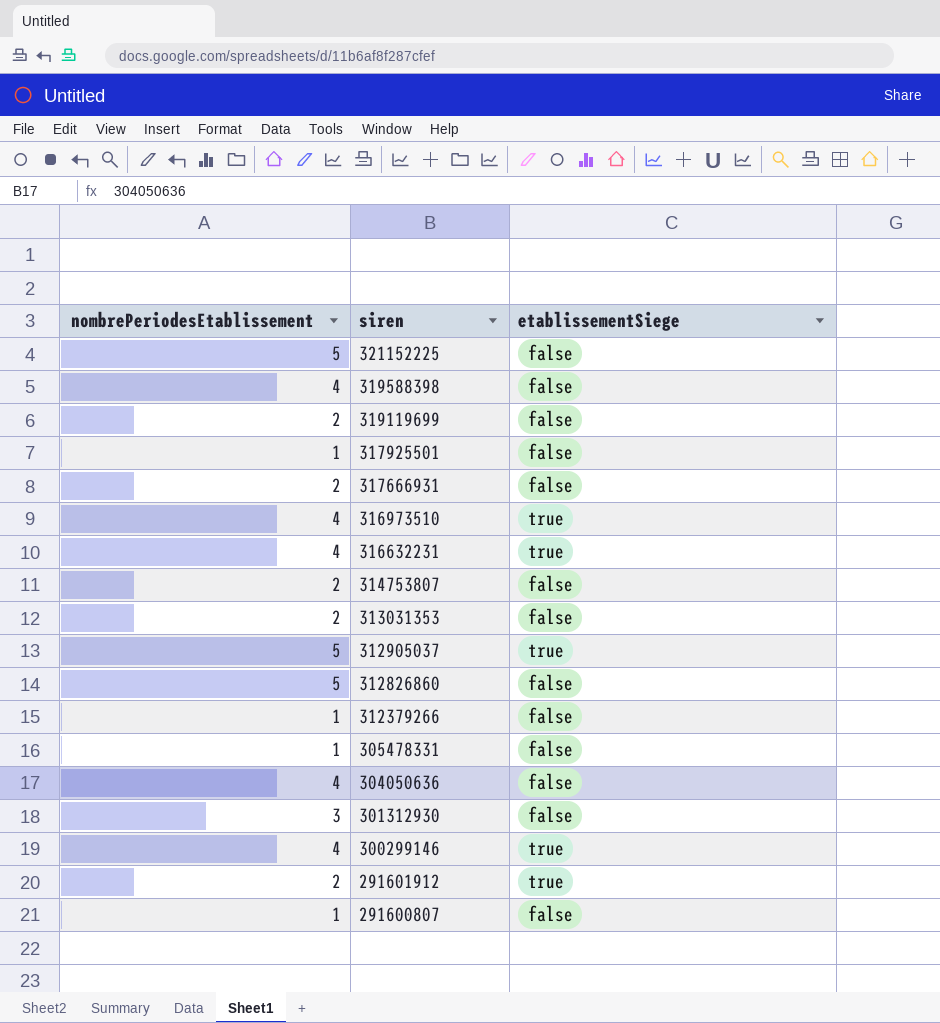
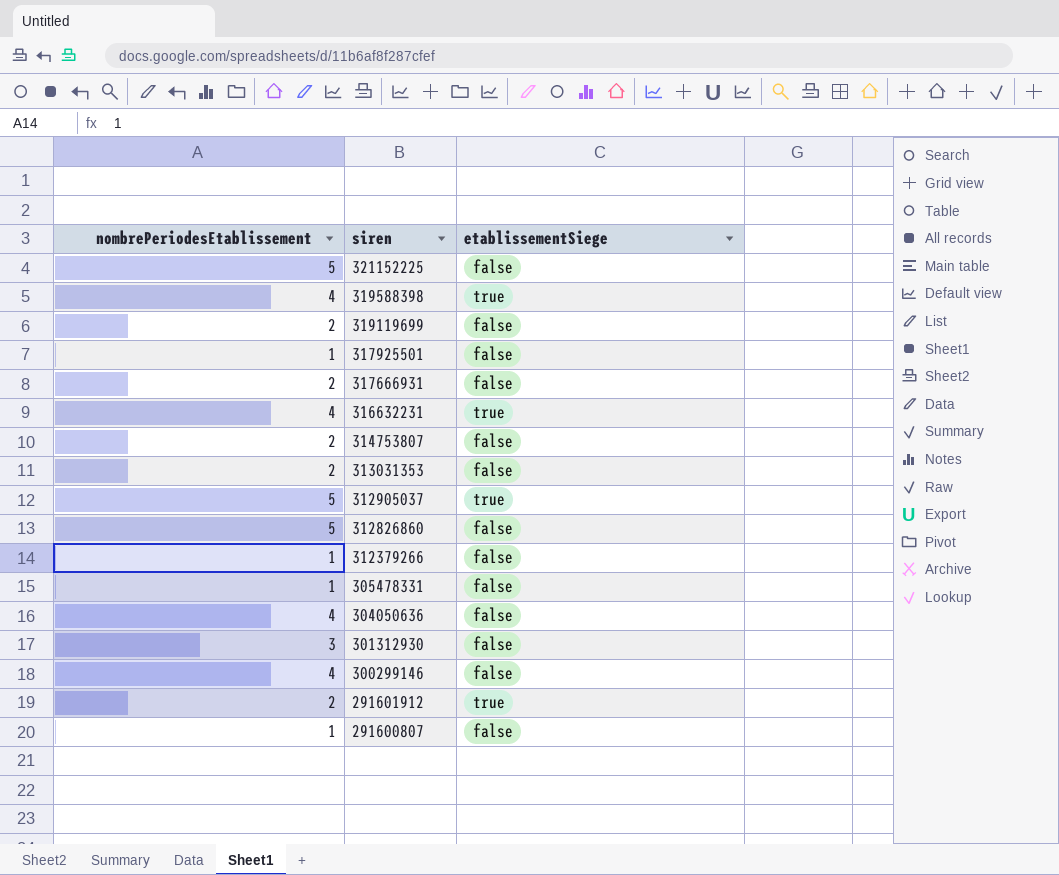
row 316973510: 4 | true -> none
319588398 | etablissementSiege: false -> true
300299146 | etablissementSiege: true -> false

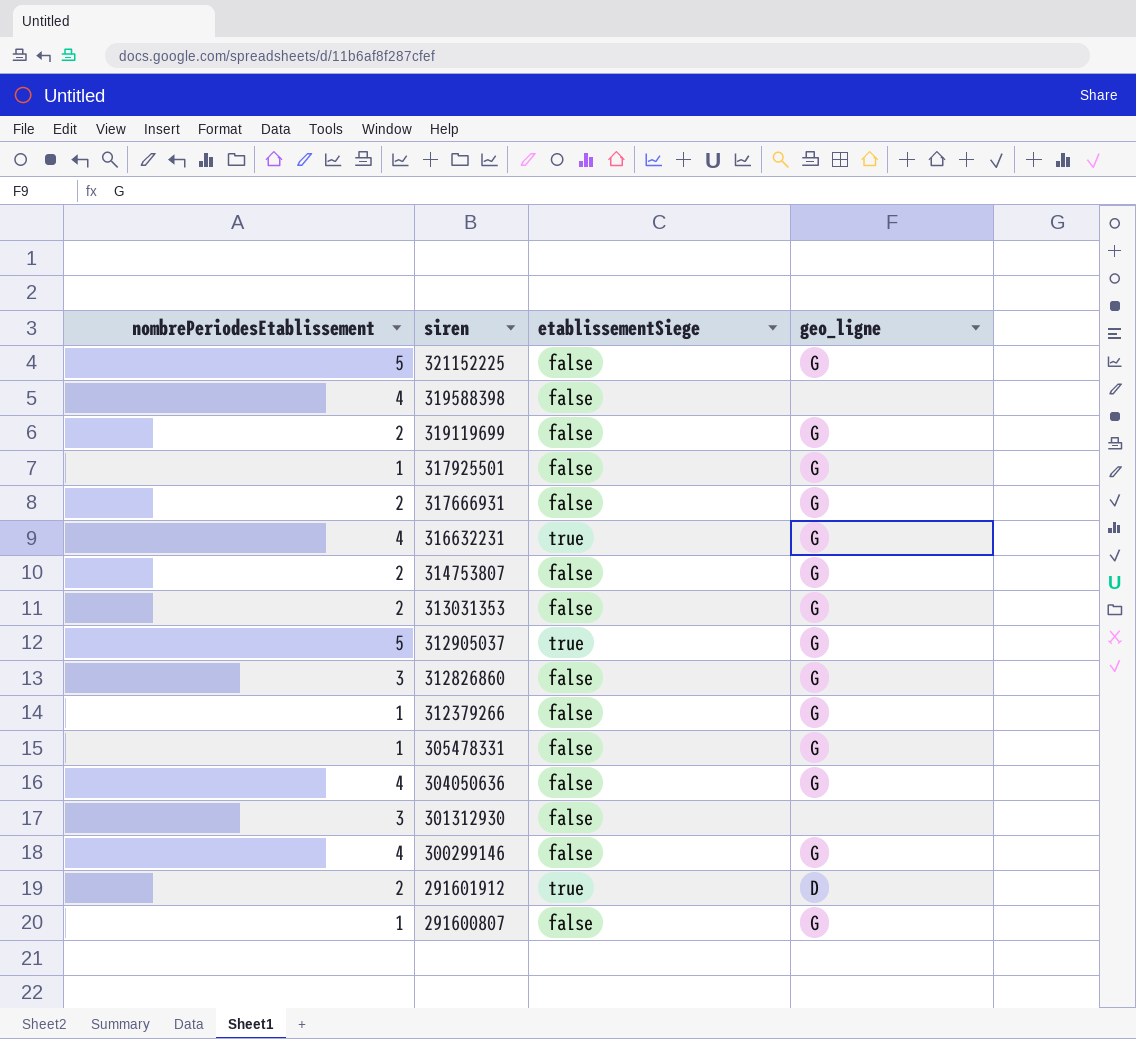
column geo_ligne | position: none -> 4
319588398 | etablissementSiege: true -> false
312826860 | nombrePeriodesEtablissement: 5 -> 3

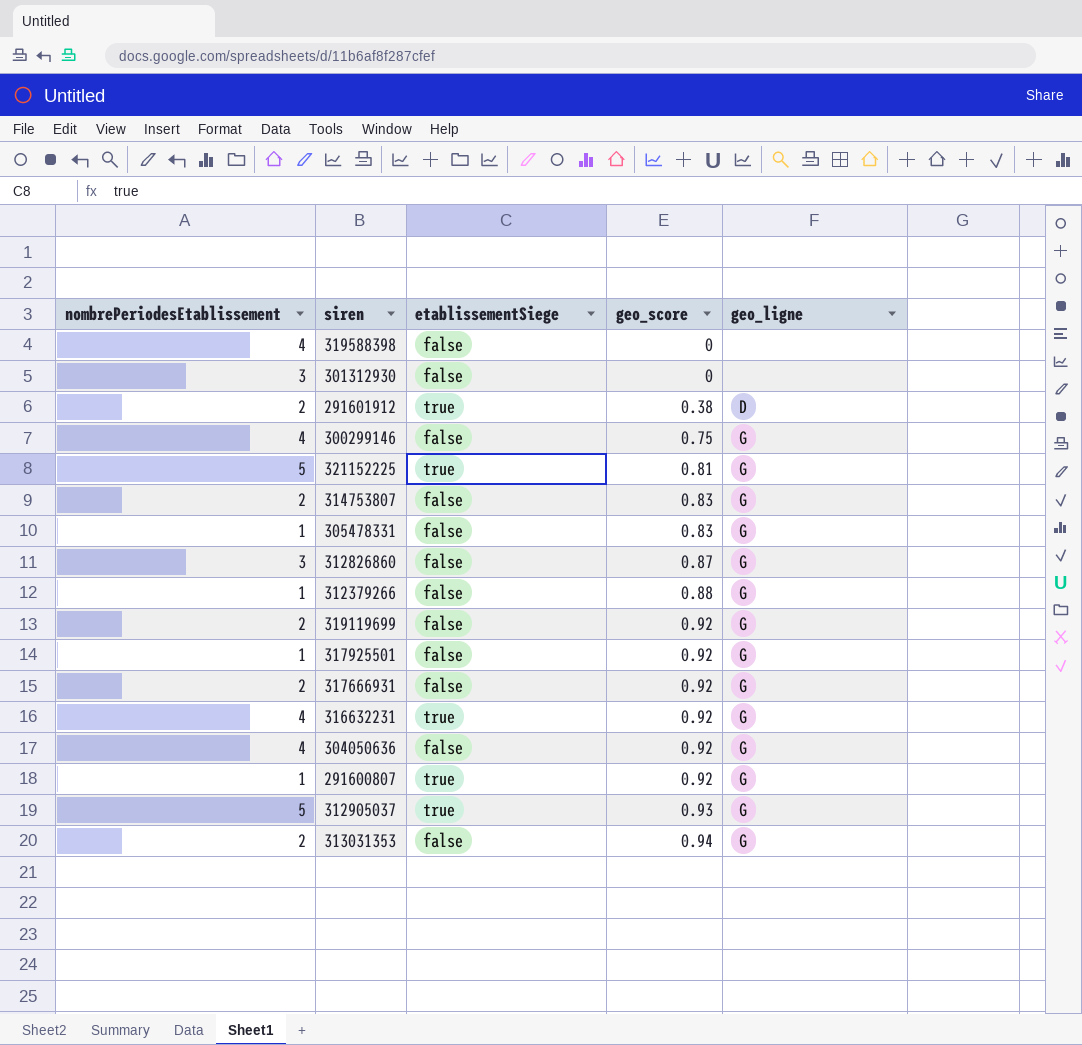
row order: siren descending -> geo_score ascending
column geo_score | position: none -> 4
321152225 | etablissementSiege: false -> true
291600807 | etablissementSiege: false -> true

